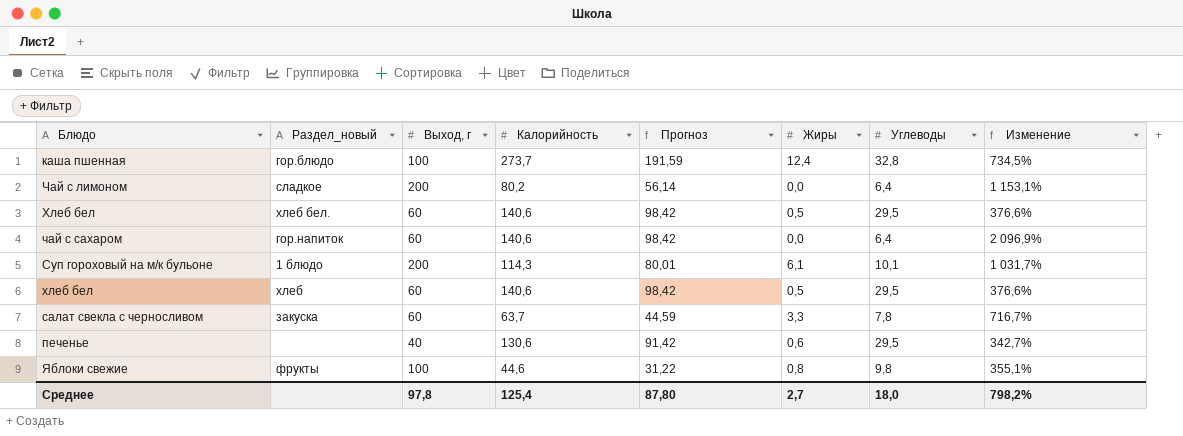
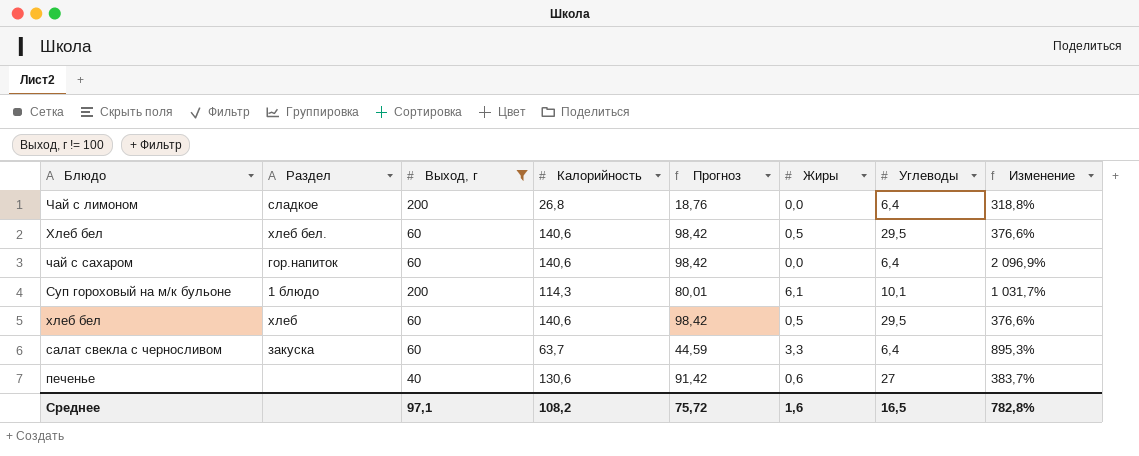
filter: none -> Выход, г != 100
column name: Раздел_новый -> Раздел
Чай с лимоном | Калорийность: 80,2 -> 26,8
Чай с лимоном | Прогноз: 56,14 -> 18,76
Чай с лимоном | Изменение: 1 153,1% -> 318,8%
салат свекла с черносливом | Углеводы: 7,8 -> 6,4
салат свекла с черносливом | Изменение: 716,7% -> 895,3%
печенье | Углеводы: 29,5 -> 27
печенье | Изменение: 342,7% -> 383,7%
Среднее | Выход, г: 97,8 -> 97,1
Среднее | Калорийность: 125,4 -> 108,2
Среднее | Прогноз: 87,80 -> 75,72
Среднее | Жиры: 2,7 -> 1,6
Среднее | Углеводы: 18,0 -> 16,5
Среднее | Изменение: 798,2% -> 782,8%

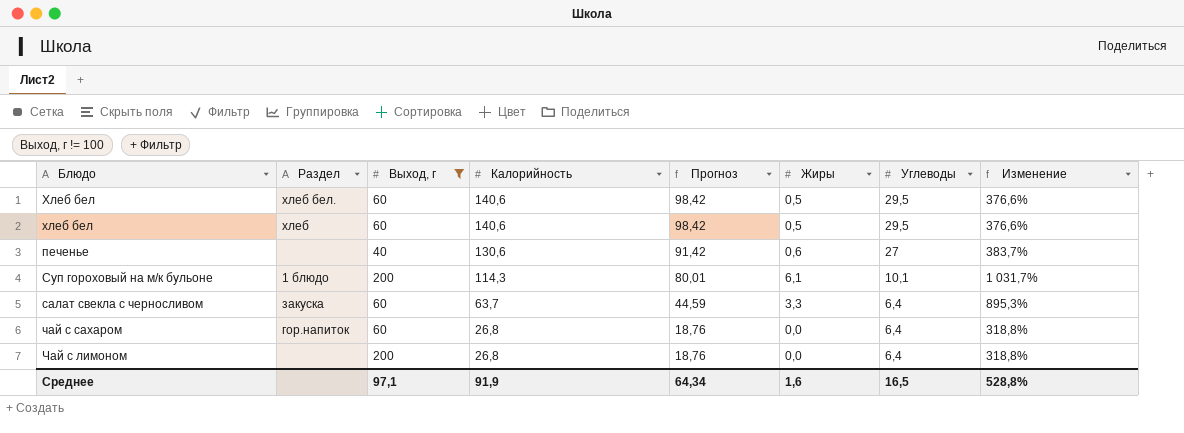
row order: none -> Калорийность descending
чай с сахаром | Калорийность: 140,6 -> 26,8
чай с сахаром | Прогноз: 98,42 -> 18,76
чай с сахаром | Изменение: 2 096,9% -> 318,8%
Чай с лимоном | Раздел: сладкое -> none
Среднее | Калорийность: 108,2 -> 91,9
Среднее | Прогноз: 75,72 -> 64,34
Среднее | Изменение: 782,8% -> 528,8%

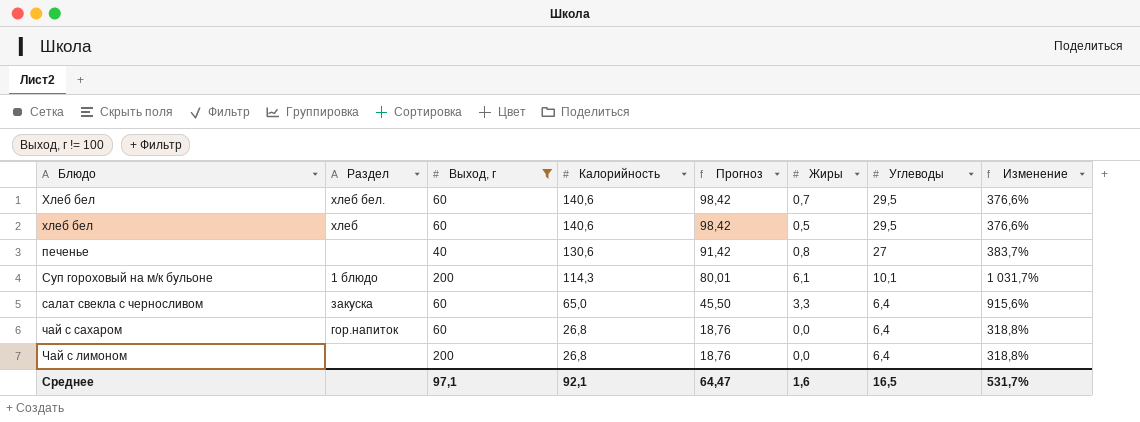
Хлеб бел | Жиры: 0,5 -> 0,7
печенье | Жиры: 0,6 -> 0,8
салат свекла с черносливом | Калорийность: 63,7 -> 65,0
салат свекла с черносливом | Прогноз: 44,59 -> 45,50
салат свекла с черносливом | Изменение: 895,3% -> 915,6%
Среднее | Калорийность: 91,9 -> 92,1
Среднее | Прогноз: 64,34 -> 64,47
Среднее | Изменение: 528,8% -> 531,7%

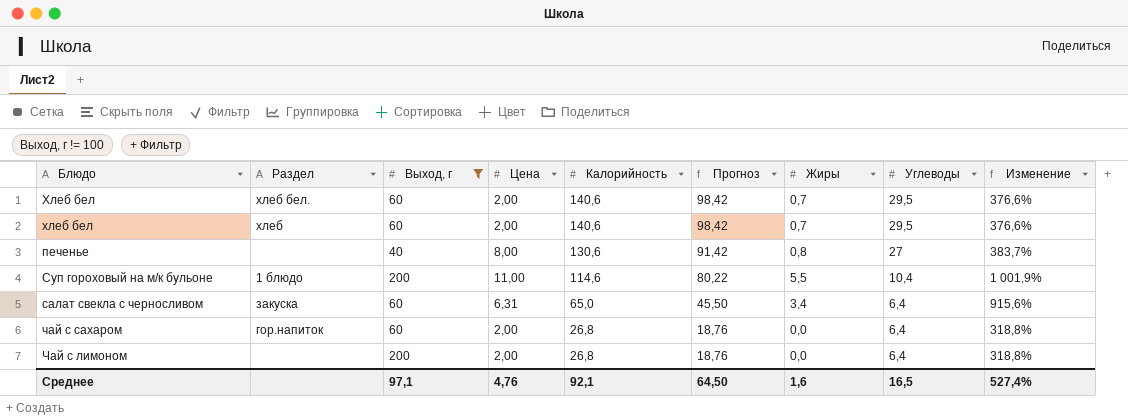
column Цена | position: none -> 4
хлеб бел | Жиры: 0,5 -> 0,7
Суп гороховый на м/к бульоне | Калорийность: 114,3 -> 114,6
Суп гороховый на м/к бульоне | Прогноз: 80,01 -> 80,22
Суп гороховый на м/к бульоне | Жиры: 6,1 -> 5,5
Суп гороховый на м/к бульоне | Углеводы: 10,1 -> 10,4
Суп гороховый на м/к бульоне | Изменение: 1 031,7% -> 1 001,9%
салат свекла с черносливом | Жиры: 3,3 -> 3,4
Среднее | Прогноз: 64,47 -> 64,50
Среднее | Изменение: 531,7% -> 527,4%

